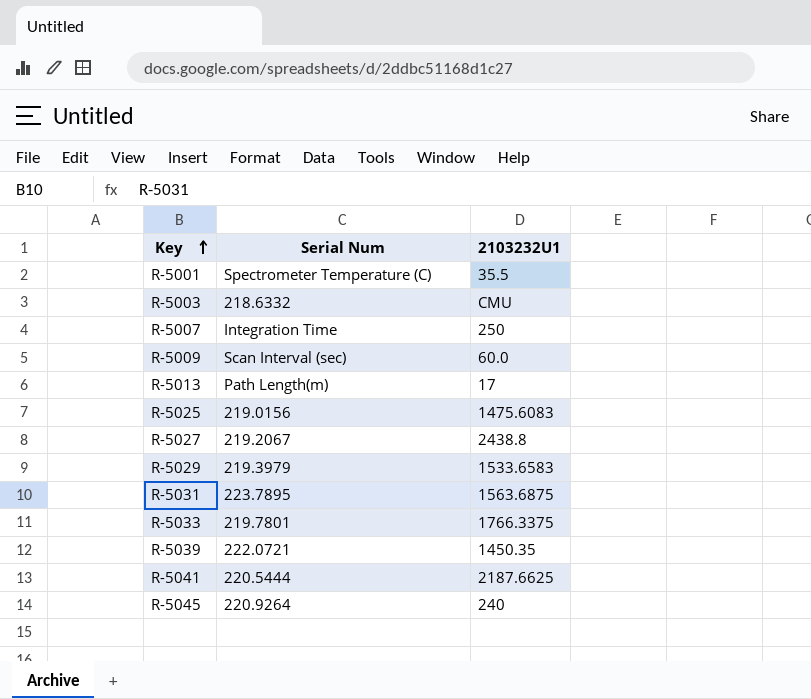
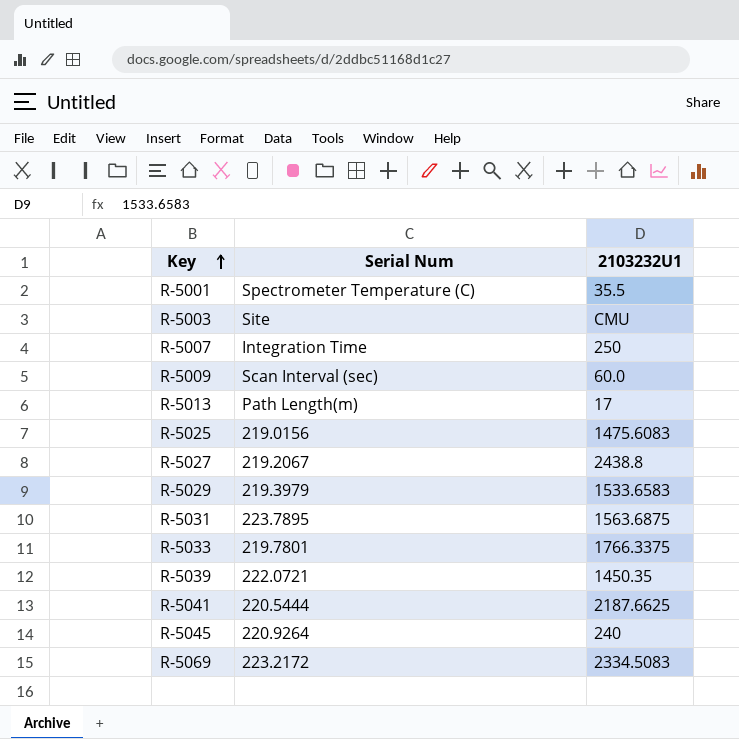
R-5003 | Serial Num: 218.6332 -> Site
row R-5069: none -> 223.2172 | 2334.5083

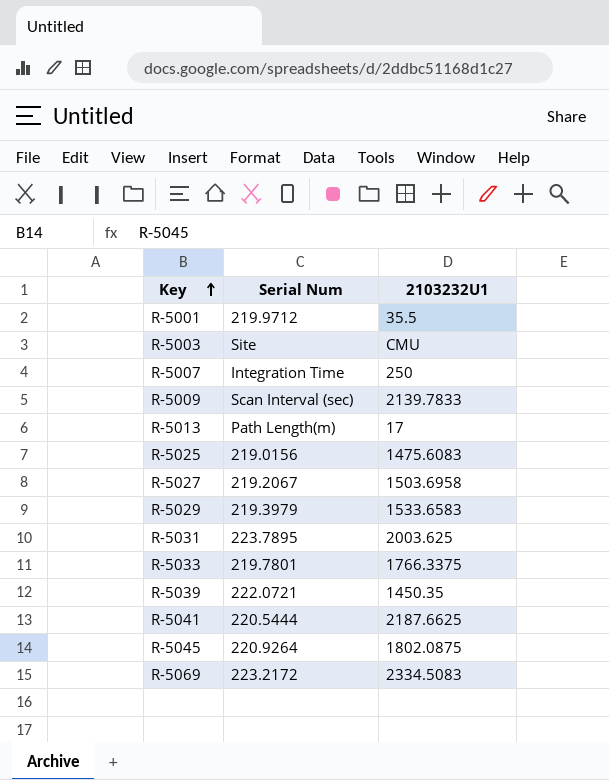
R-5001 | Serial Num: Spectrometer Temperature (C) -> 219.9712
R-5009 | 2103232U1: 60.0 -> 2139.7833
R-5027 | 2103232U1: 2438.8 -> 1503.6958
R-5031 | 2103232U1: 1563.6875 -> 2003.625
R-5045 | 2103232U1: 240 -> 1802.0875

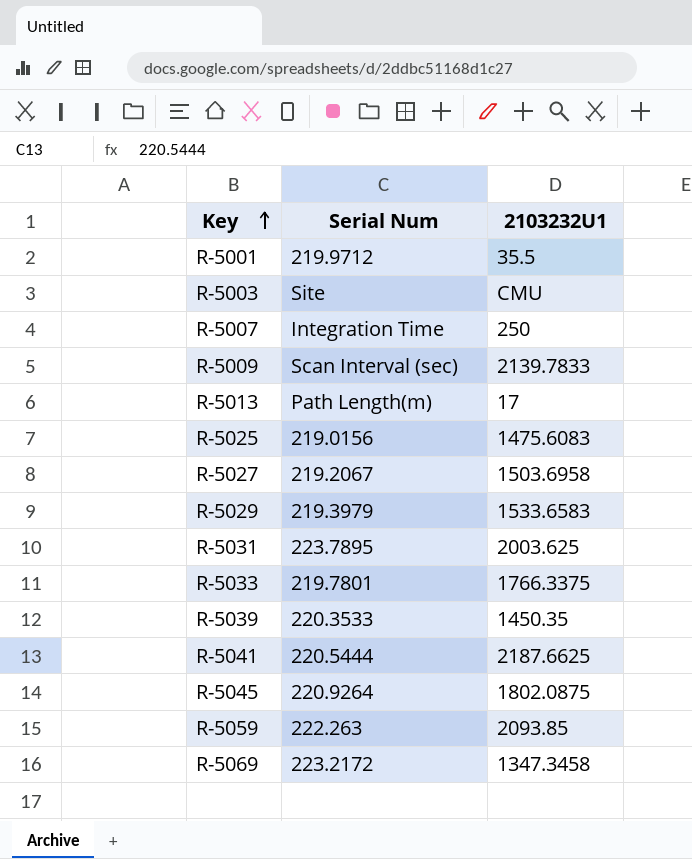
R-5039 | Serial Num: 222.0721 -> 220.3533
row R-5059: none -> 222.263 | 2093.85
R-5069 | 2103232U1: 2334.5083 -> 1347.3458

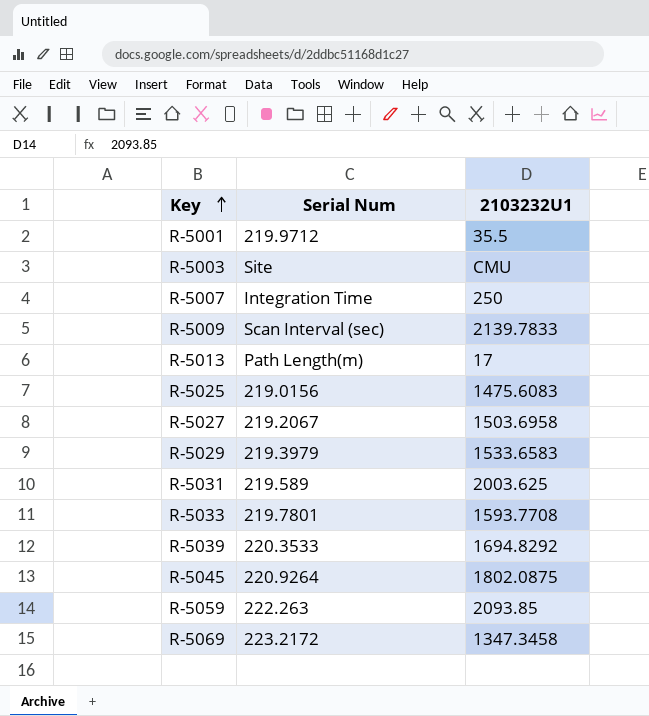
row R-5041: 220.5444 | 2187.6625 -> none
R-5031 | Serial Num: 223.7895 -> 219.589
R-5033 | 2103232U1: 1766.3375 -> 1593.7708
R-5039 | 2103232U1: 1450.35 -> 1694.8292

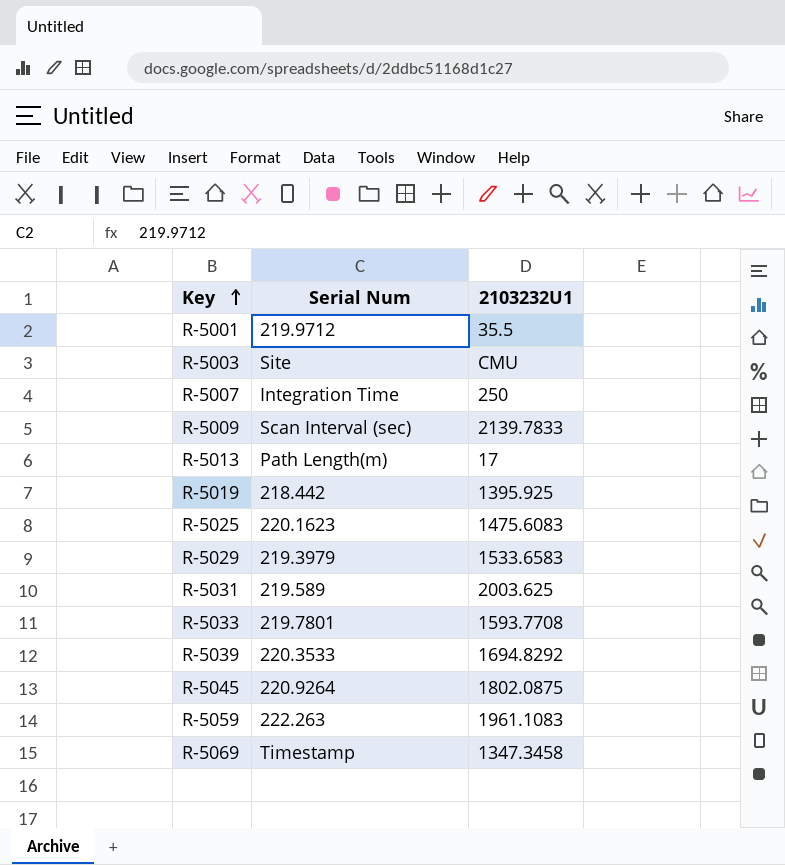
row R-5027: 219.2067 | 1503.6958 -> none
row R-5019: none -> 218.442 | 1395.925
R-5025 | Serial Num: 219.0156 -> 220.1623
R-5059 | 2103232U1: 2093.85 -> 1961.1083
R-5069 | Serial Num: 223.2172 -> Timestamp

